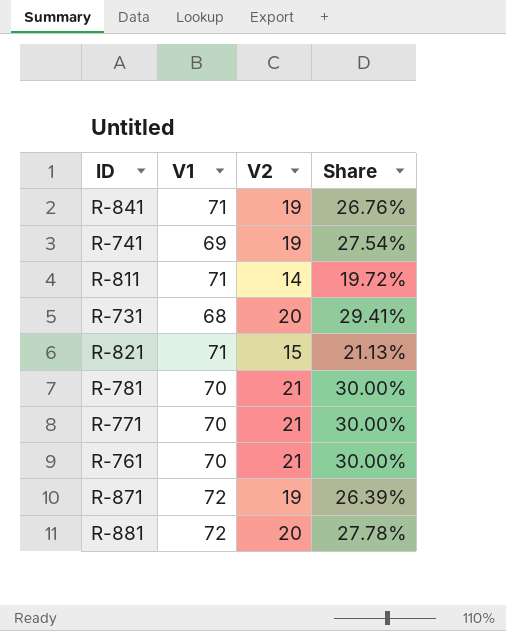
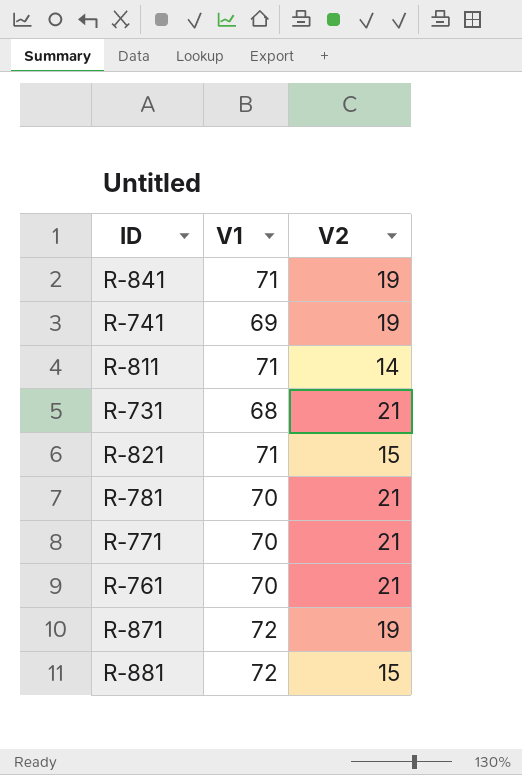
column Share | formula: [V2] / [V1] -> none
R-731 | V2: 20 -> 21
R-881 | V2: 20 -> 15

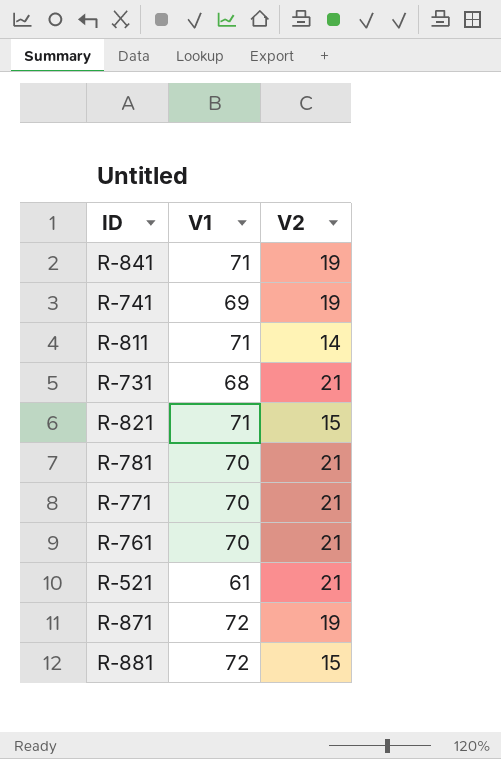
row R-521: none -> 61 | 21

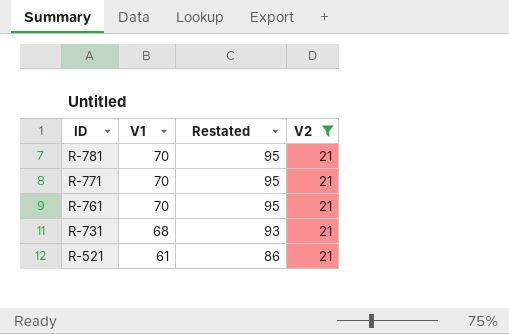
filter: none -> V2 = 21
row order: none -> ID descending
column Restated | formula: none -> [V1] + 25

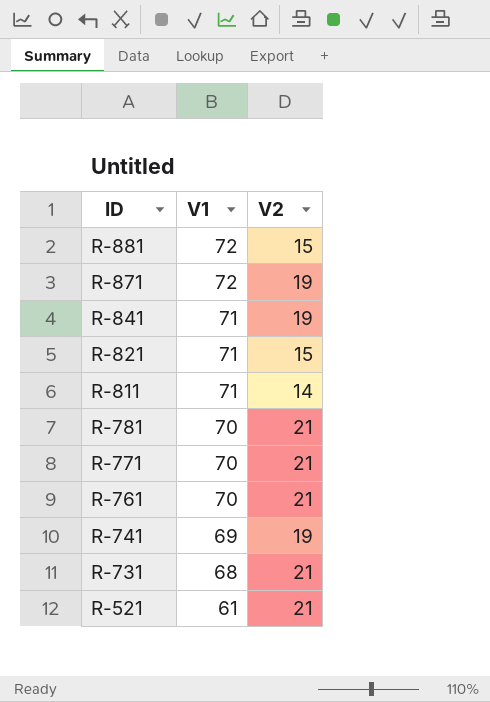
filter: V2 = 21 -> none
column Restated | formula: [V1] + 25 -> none

